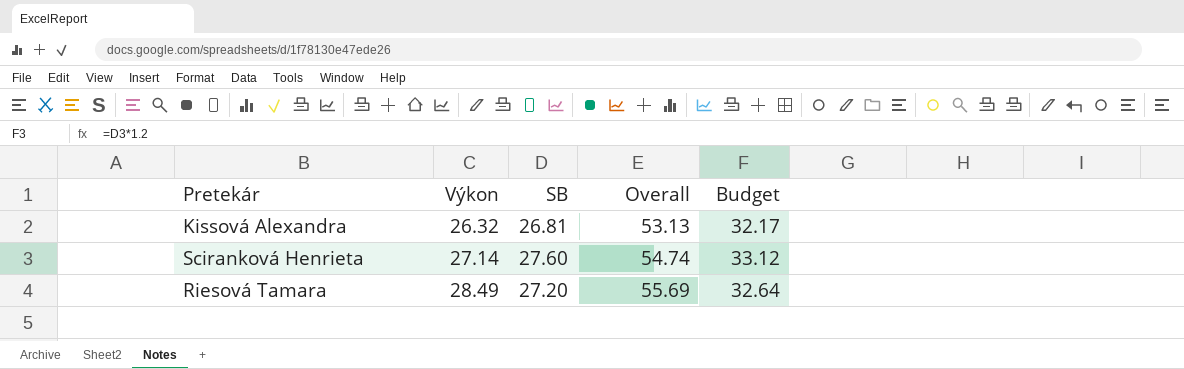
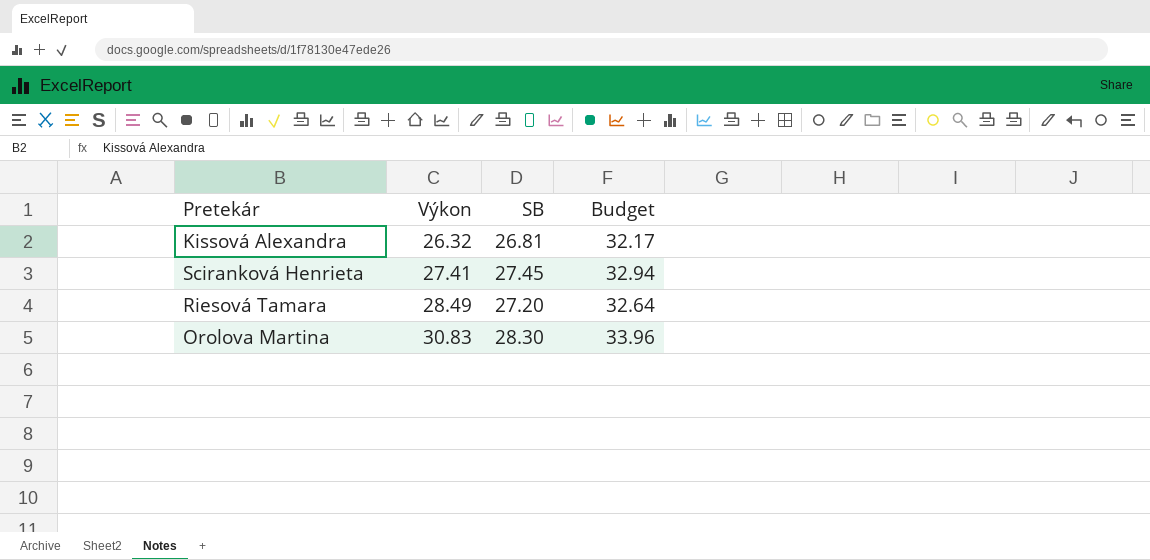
column Overall | formula: [Výkon] + [SB] -> none
Sciranková Henrieta | Výkon: 27.14 -> 27.41
Sciranková Henrieta | SB: 27.60 -> 27.45
Sciranková Henrieta | Budget: 33.12 -> 32.94
row Orolova Martina: none -> 30.83 | 28.30 | 33.96

